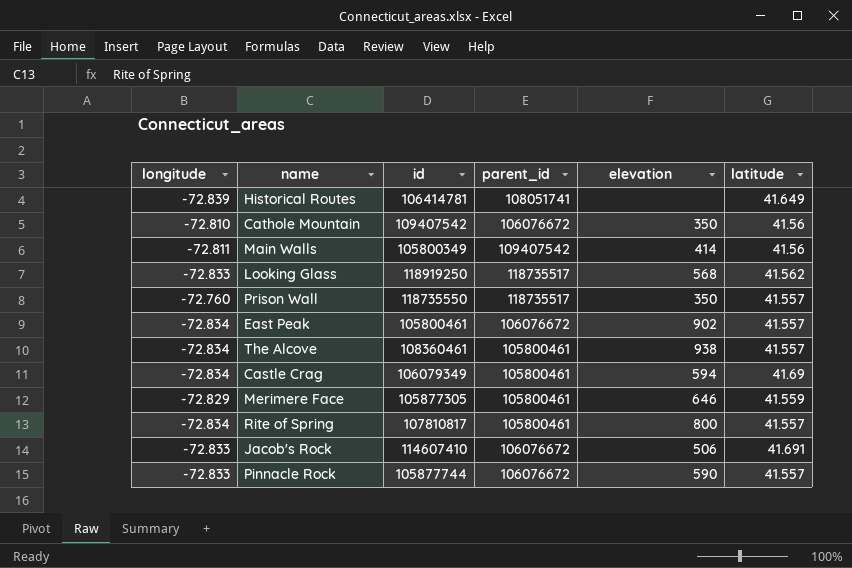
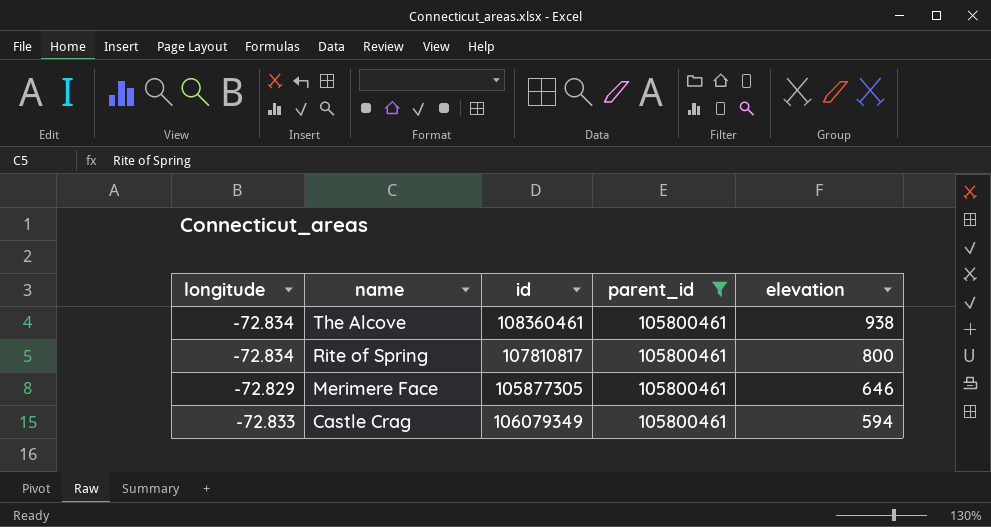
filter: none -> parent_id = 105800461
row order: none -> name descending
column latitude | position: 6 -> none
Castle Crag | longitude: -72.834 -> -72.833

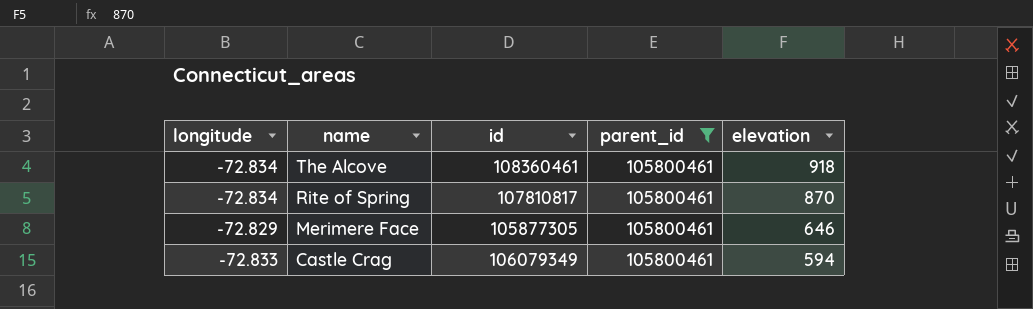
The Alcove | elevation: 938 -> 918
Rite of Spring | elevation: 800 -> 870

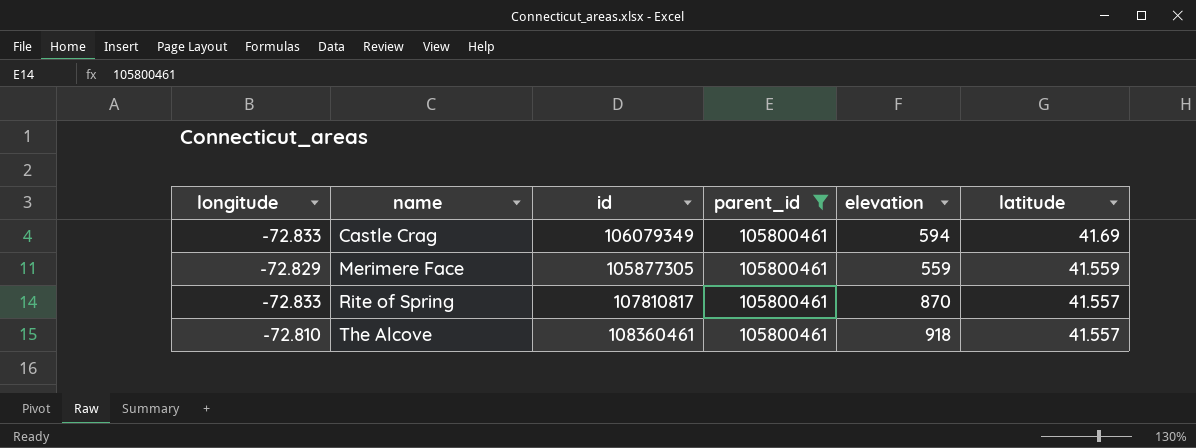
row order: name descending -> name ascending
column latitude | position: none -> 6
Merimere Face | elevation: 646 -> 559
Rite of Spring | longitude: -72.834 -> -72.833
The Alcove | longitude: -72.834 -> -72.810

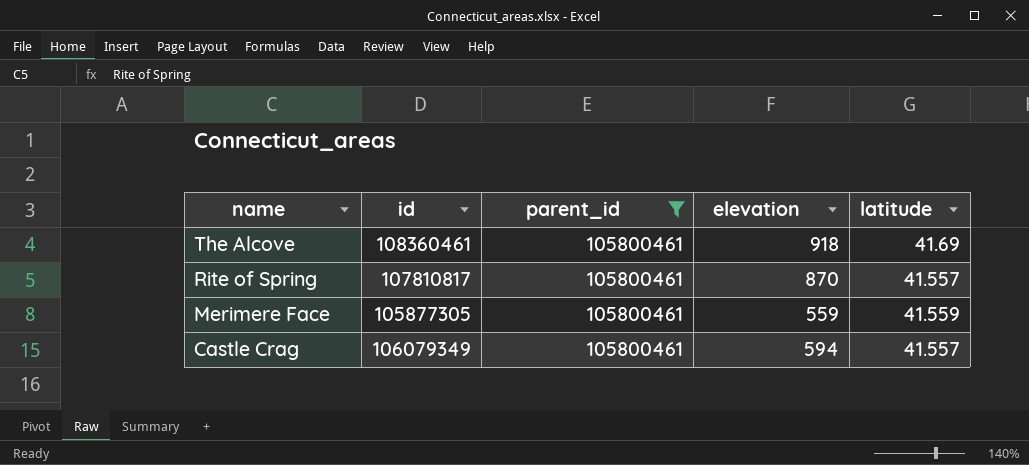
row order: name ascending -> name descending
column longitude | position: 1 -> none
The Alcove | latitude: 41.557 -> 41.69
Castle Crag | latitude: 41.69 -> 41.557

